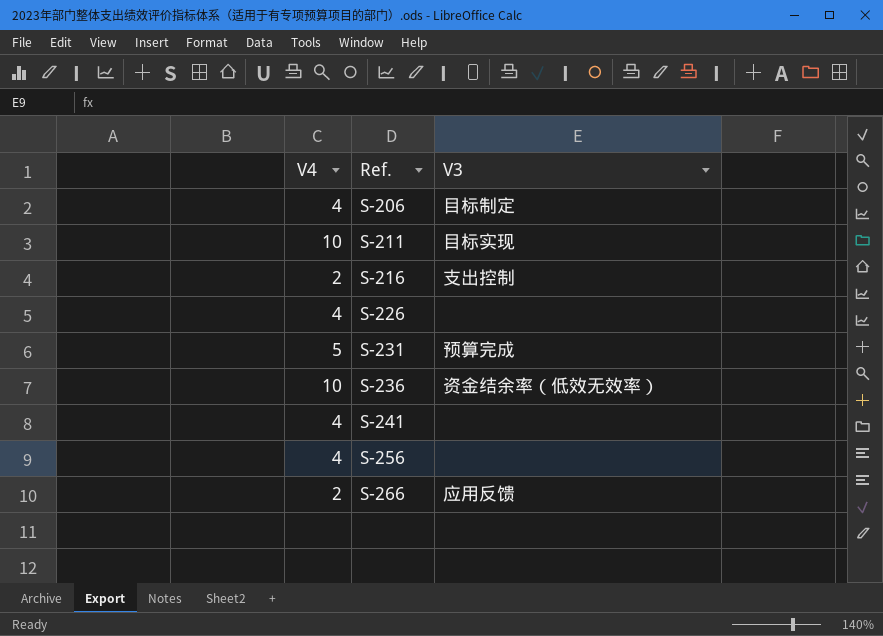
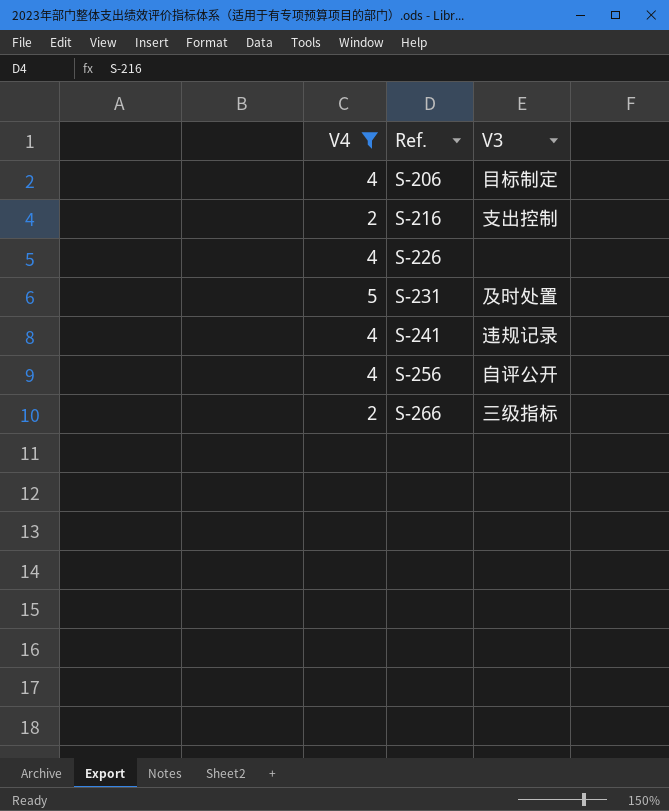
filter: none -> V4 != 10
S-231 | V3: 预算完成 -> 及时处置
S-241 | V3: none -> 违规记录
S-256 | V3: none -> 自评公开
S-266 | V3: 应用反馈 -> 三级指标

